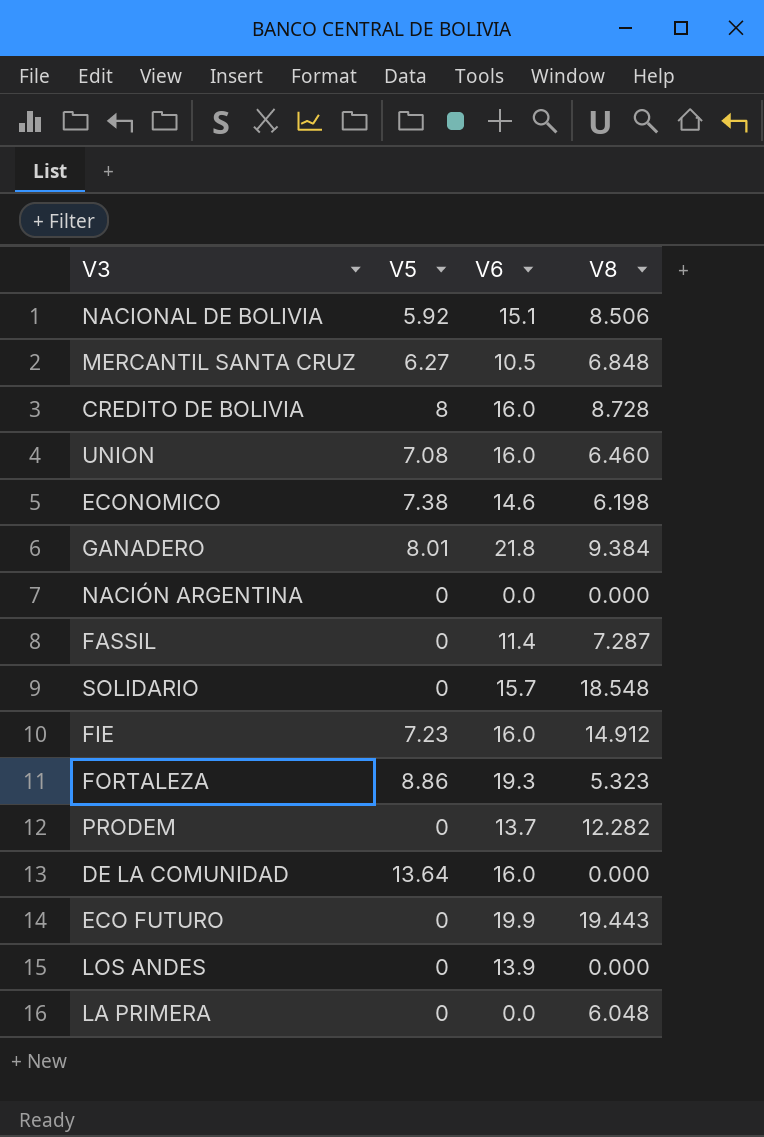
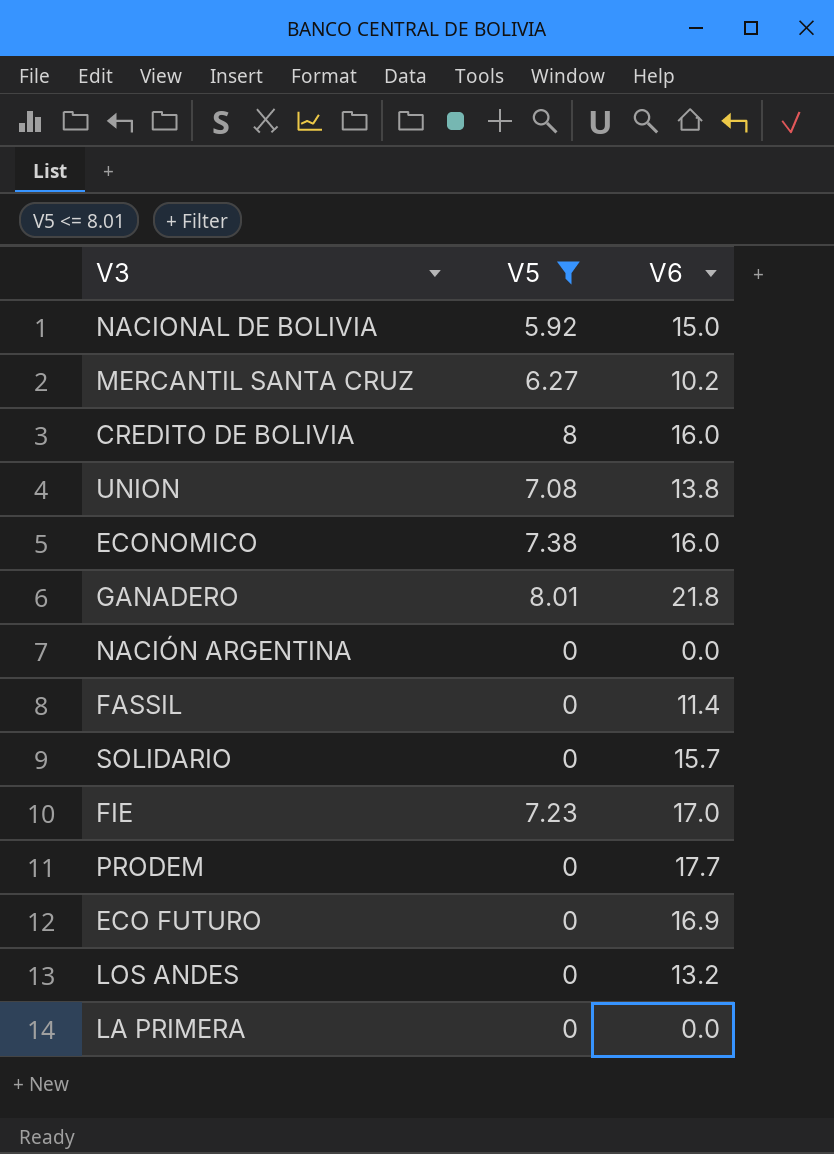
filter: none -> V5 <= 8.01
column V8 | position: 4 -> none
NACIONAL DE BOLIVIA | V6: 15.1 -> 15.0
MERCANTIL SANTA CRUZ | V6: 10.5 -> 10.2
UNION | V6: 16.0 -> 13.8
ECONOMICO | V6: 14.6 -> 16.0
FIE | V6: 16.0 -> 17.0
PRODEM | V6: 13.7 -> 17.7
ECO FUTURO | V6: 19.9 -> 16.9
LOS ANDES | V6: 13.9 -> 13.2

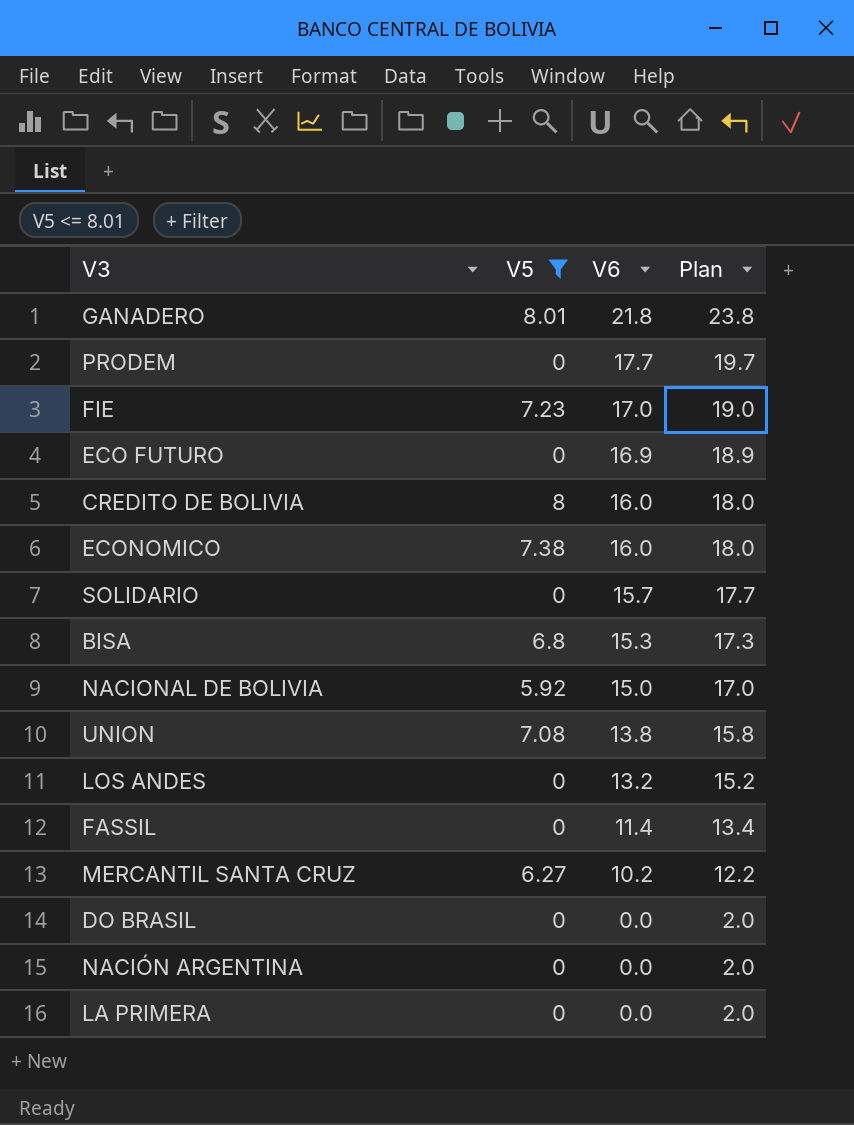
row order: none -> V6 descending
column Plan | formula: none -> [V6] + 2
row BISA: none -> 6.8 | 15.3 | 17.3
row DO BRASIL: none -> 0 | 0.0 | 2.0

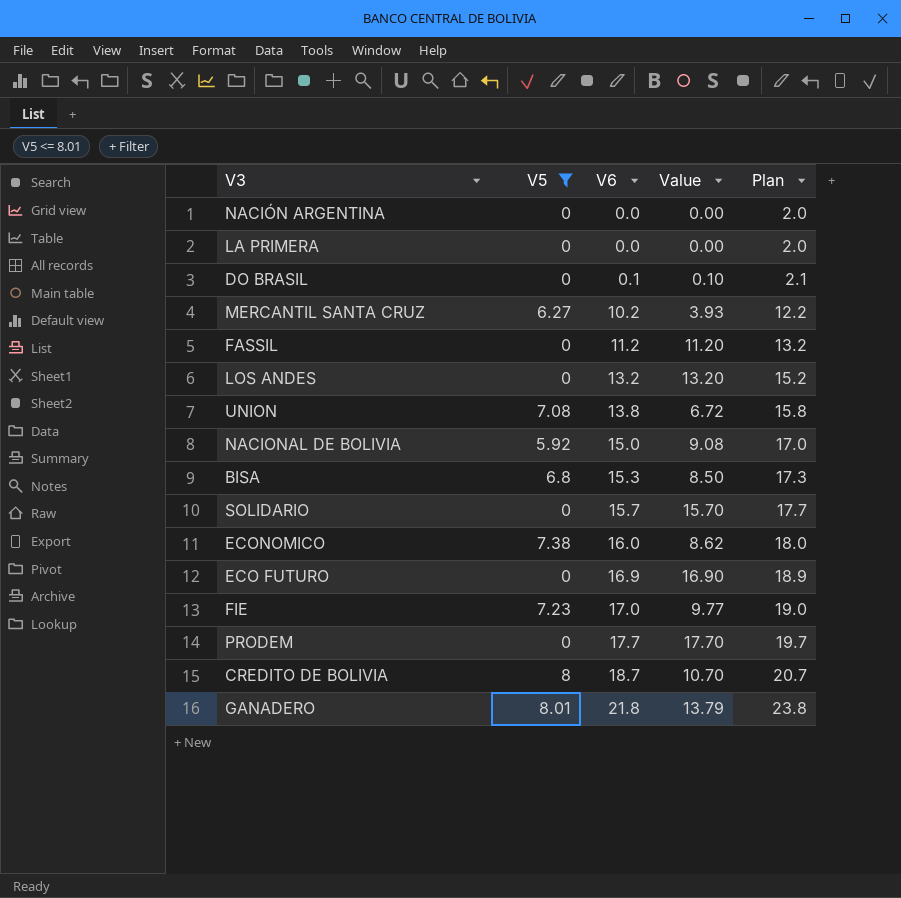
row order: V6 descending -> V6 ascending
column Value | formula: none -> [V6] - [V5]
DO BRASIL | V6: 0.0 -> 0.1
DO BRASIL | Plan: 2.0 -> 2.1
FASSIL | V6: 11.4 -> 11.2
FASSIL | Plan: 13.4 -> 13.2
CREDITO DE BOLIVIA | V6: 16.0 -> 18.7
CREDITO DE BOLIVIA | Plan: 18.0 -> 20.7

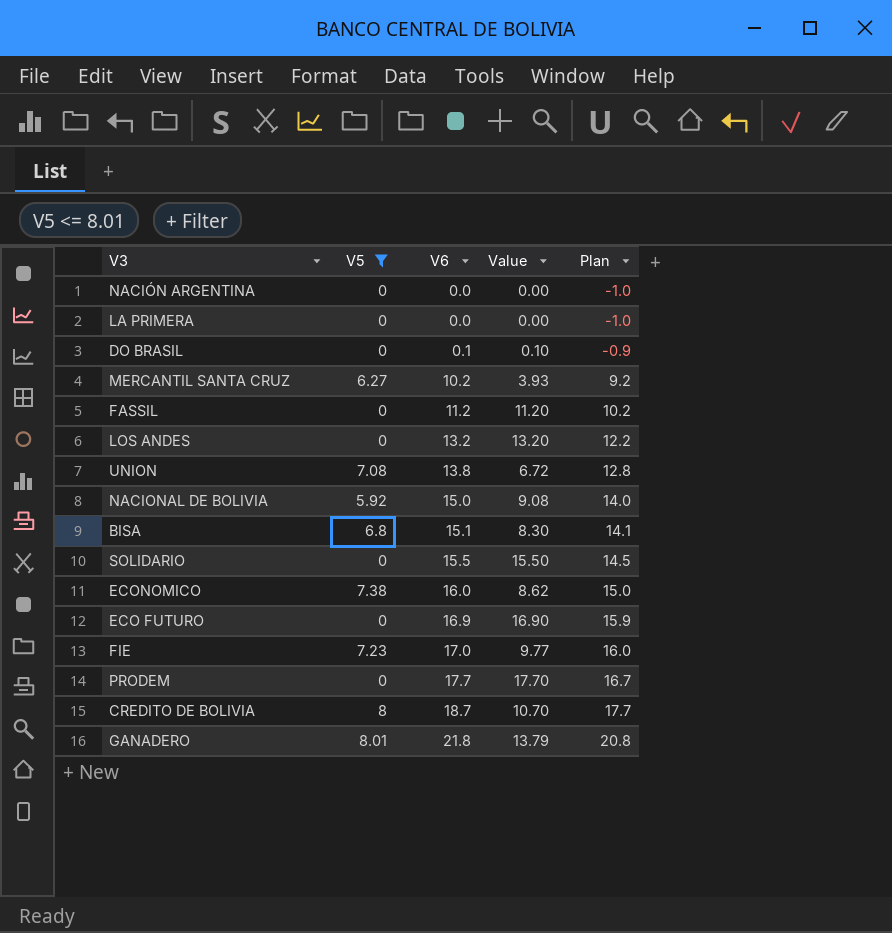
column Plan | formula: [V6] + 2 -> [V6] - 1
BISA | V6: 15.3 -> 15.1
BISA | Value: 8.50 -> 8.30
SOLIDARIO | V6: 15.7 -> 15.5
SOLIDARIO | Value: 15.70 -> 15.50

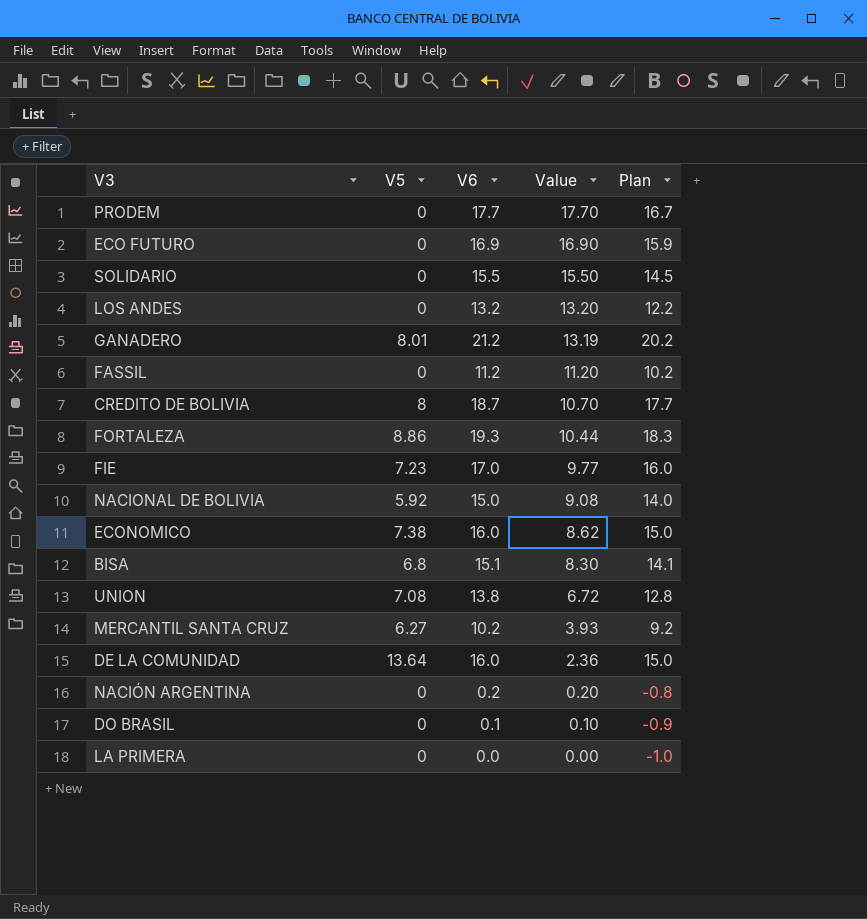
filter: V5 <= 8.01 -> none
row order: V6 ascending -> Value descending
GANADERO | V6: 21.8 -> 21.2
GANADERO | Value: 13.79 -> 13.19
GANADERO | Plan: 20.8 -> 20.2
NACIÓN ARGENTINA | V6: 0.0 -> 0.2
NACIÓN ARGENTINA | Value: 0.00 -> 0.20
NACIÓN ARGENTINA | Plan: -1.0 -> -0.8

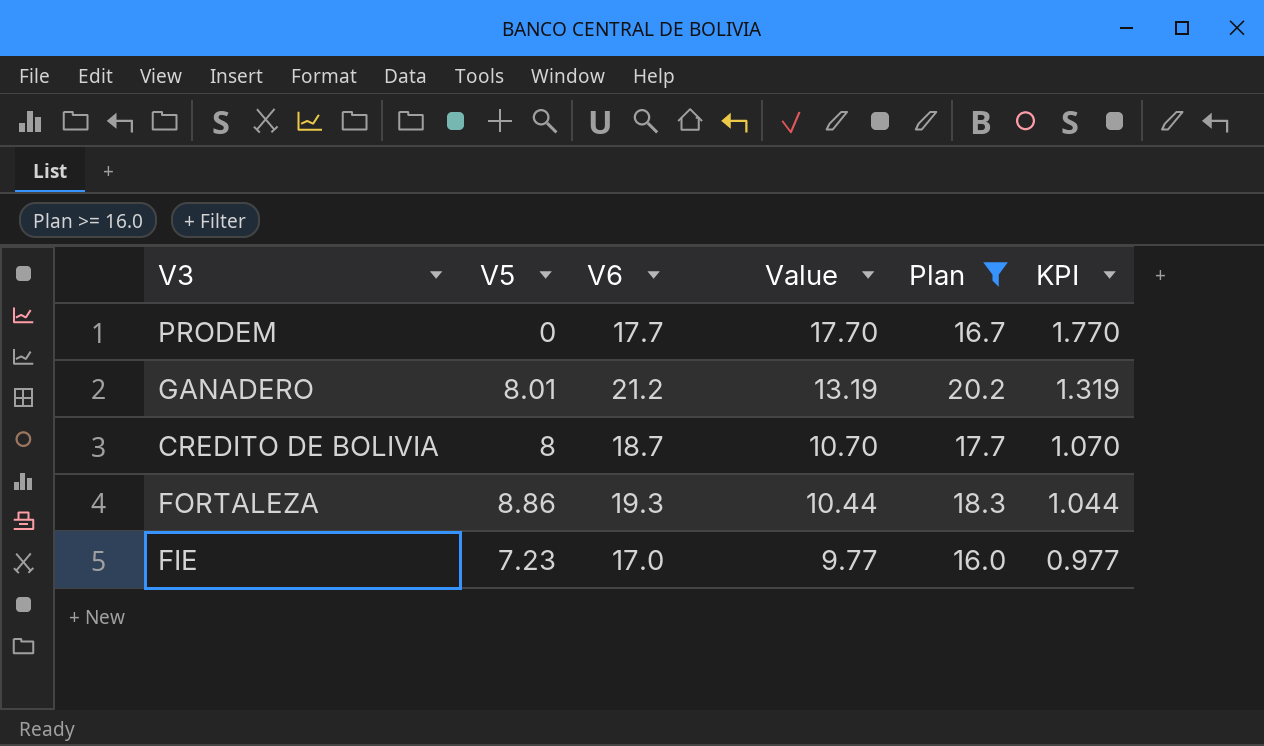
filter: none -> Plan >= 16.0
column KPI | formula: none -> [Value] * 0.1

